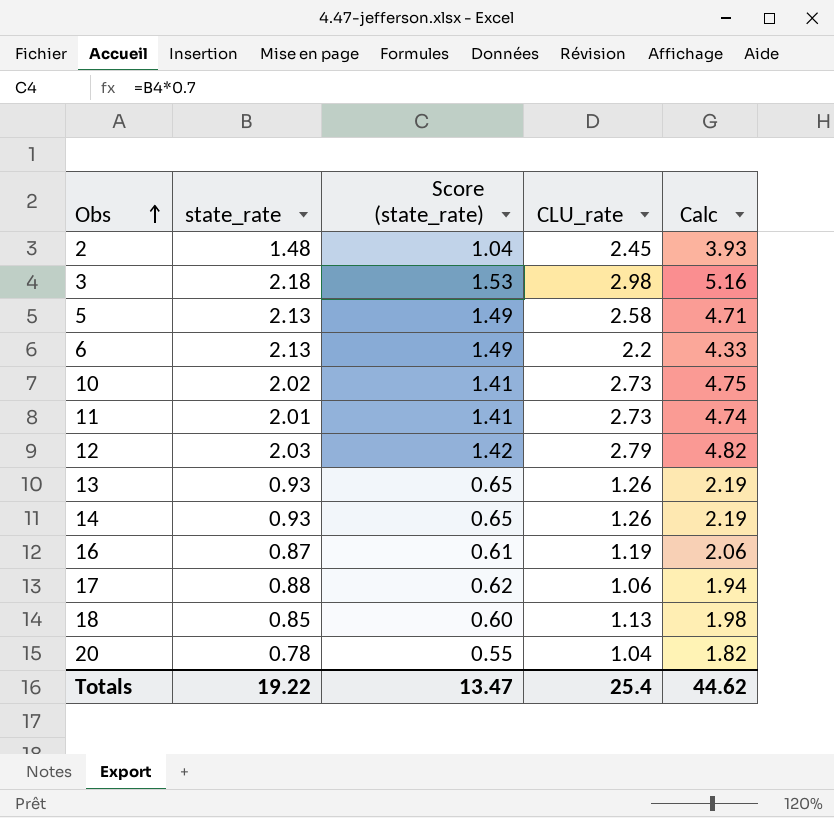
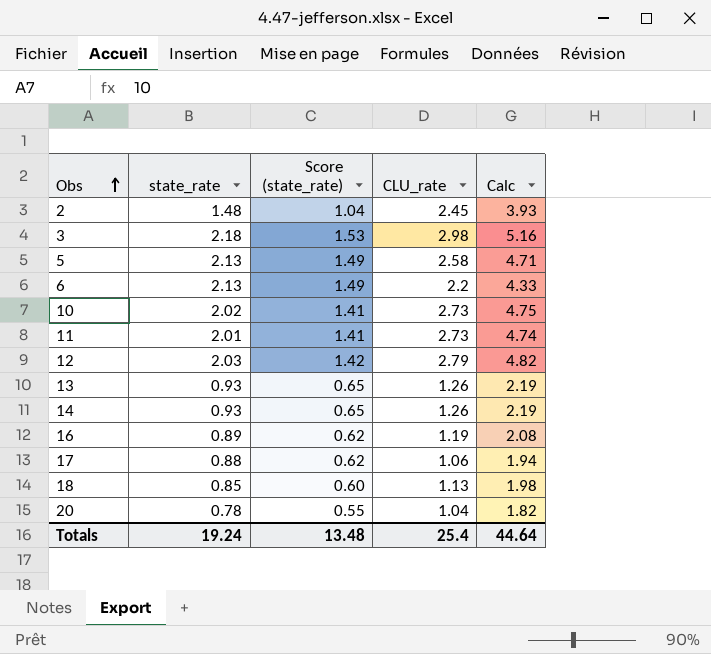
16 | state_rate: 0.87 -> 0.89
16 | Score (state_rate): 0.61 -> 0.62
16 | Calc: 2.06 -> 2.08
Totals | state_rate: 19.22 -> 19.24
Totals | Score (state_rate): 13.47 -> 13.48
Totals | Calc: 44.62 -> 44.64

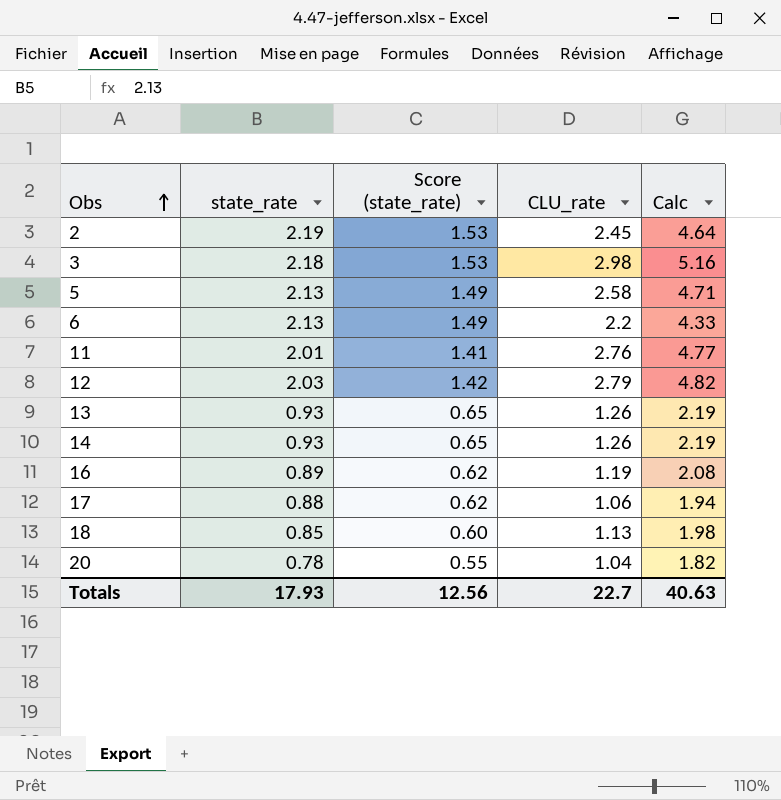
row 10: 2.02 | 1.41 | 2.73 | 4.75 -> none
2 | state_rate: 1.48 -> 2.19
2 | Score (state_rate): 1.04 -> 1.53
2 | Calc: 3.93 -> 4.64
11 | CLU_rate: 2.73 -> 2.76
11 | Calc: 4.74 -> 4.77
Totals | state_rate: 19.24 -> 17.93
Totals | Score (state_rate): 13.48 -> 12.56
Totals | CLU_rate: 25.4 -> 22.7
Totals | Calc: 44.64 -> 40.63

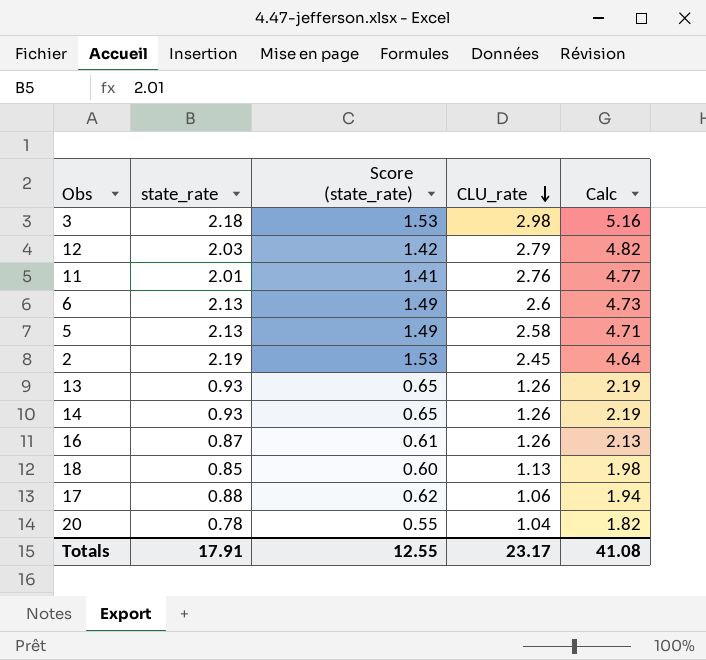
row order: Obs ascending -> CLU_rate descending
6 | CLU_rate: 2.2 -> 2.6
6 | Calc: 4.33 -> 4.73
16 | state_rate: 0.89 -> 0.87
16 | Score (state_rate): 0.62 -> 0.61
16 | CLU_rate: 1.19 -> 1.26
16 | Calc: 2.08 -> 2.13
Totals | state_rate: 17.93 -> 17.91
Totals | Score (state_rate): 12.56 -> 12.55
Totals | CLU_rate: 22.7 -> 23.17
Totals | Calc: 40.63 -> 41.08

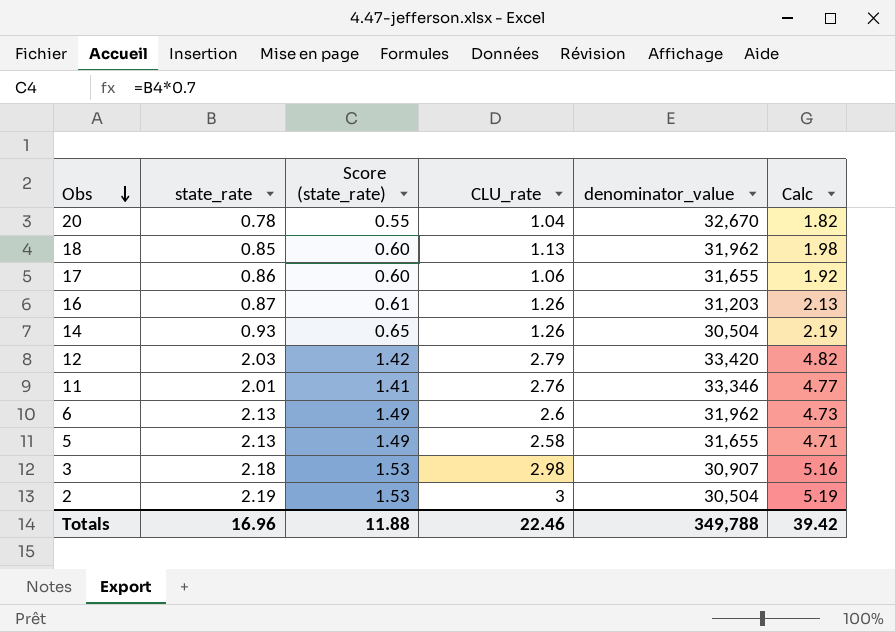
row order: CLU_rate descending -> Obs descending
column denominator_value | position: none -> 5
row 13: 0.93 | 0.65 | 1.26 | 2.19 -> none
17 | state_rate: 0.88 -> 0.86
17 | Score (state_rate): 0.62 -> 0.60
17 | Calc: 1.94 -> 1.92
2 | CLU_rate: 2.45 -> 3
2 | Calc: 4.64 -> 5.19
Totals | state_rate: 17.91 -> 16.96
Totals | Score (state_rate): 12.55 -> 11.88
Totals | CLU_rate: 23.17 -> 22.46
Totals | Calc: 41.08 -> 39.42

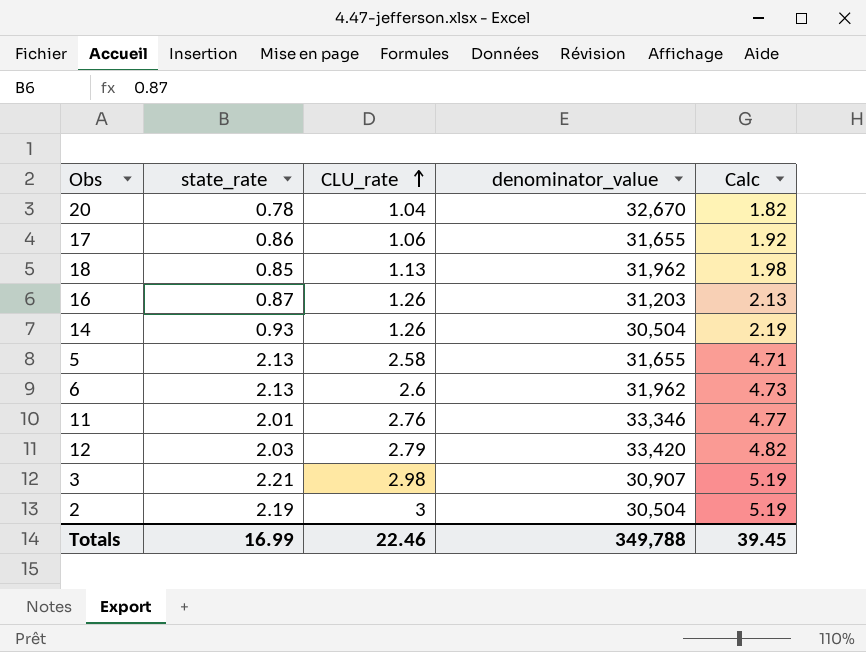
row order: Obs descending -> CLU_rate ascending
column Score (state_rate) | formula: [state_rate] * 0.7 -> none
3 | state_rate: 2.18 -> 2.21
3 | Calc: 5.16 -> 5.19
Totals | state_rate: 16.96 -> 16.99
Totals | Calc: 39.42 -> 39.45

